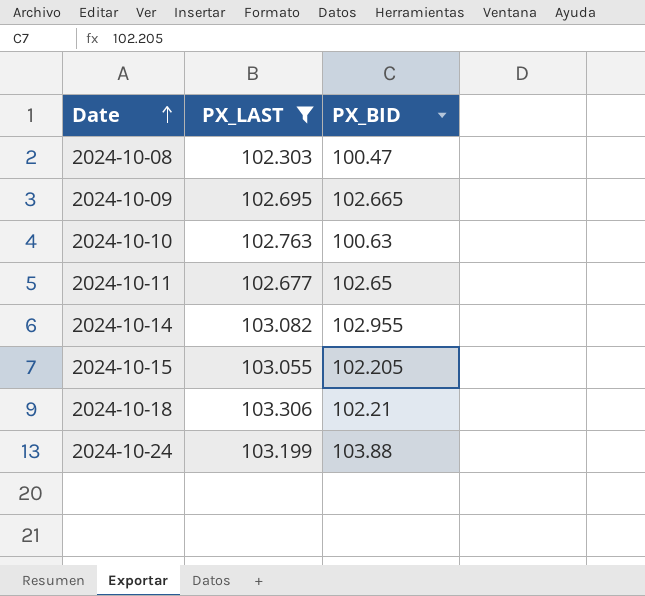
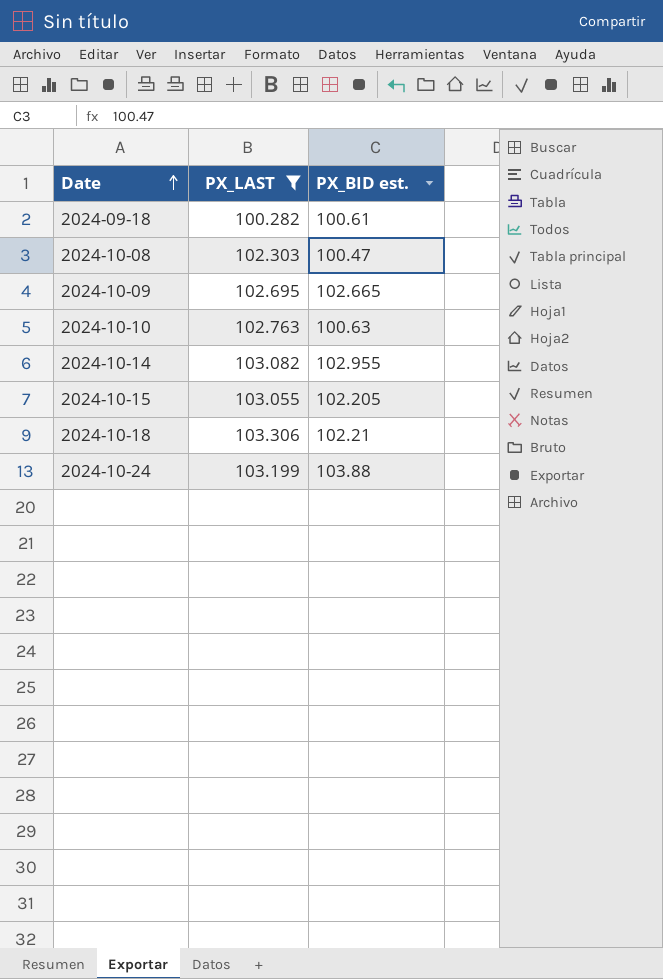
column name: PX_BID -> PX_BID est.
row 2024-10-11: 102.677 | 102.65 -> none
row 2024-09-18: none -> 100.282 | 100.61

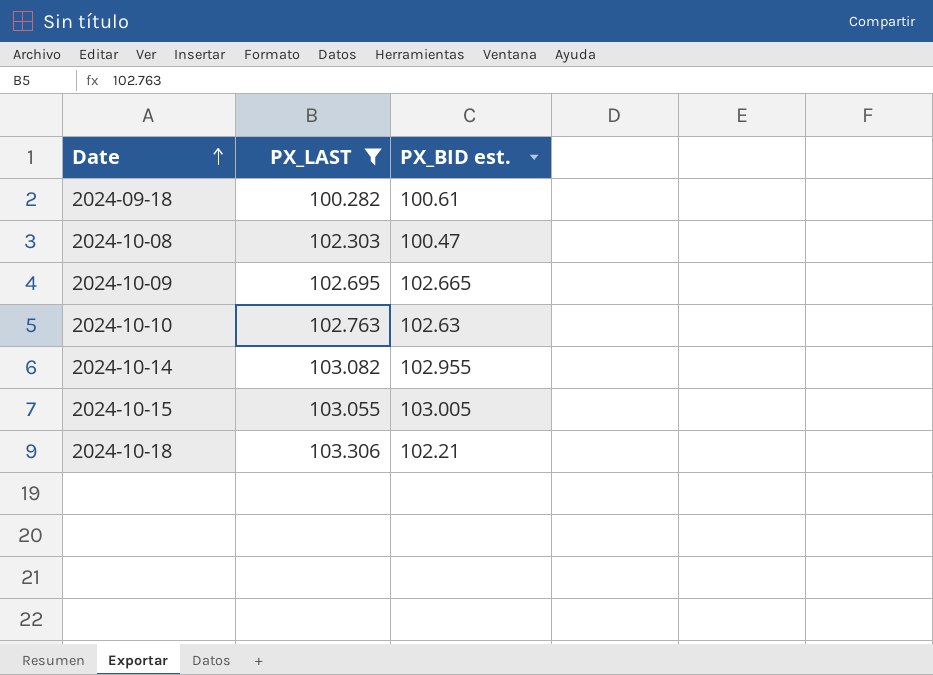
row 2024-10-24: 103.199 | 103.88 -> none
2024-10-10 | PX_BID est.: 100.63 -> 102.63
2024-10-15 | PX_BID est.: 102.205 -> 103.005

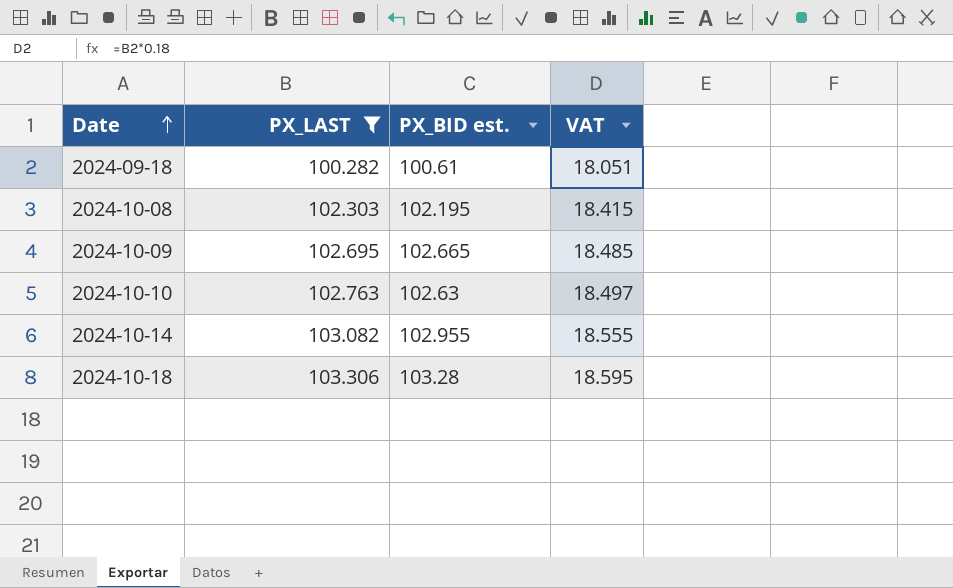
column VAT | formula: none -> [PX_LAST] * 0.18
row 2024-10-15: 103.055 | 103.005 -> none
2024-10-08 | PX_BID est.: 100.47 -> 102.195
2024-10-18 | PX_BID est.: 102.21 -> 103.28

